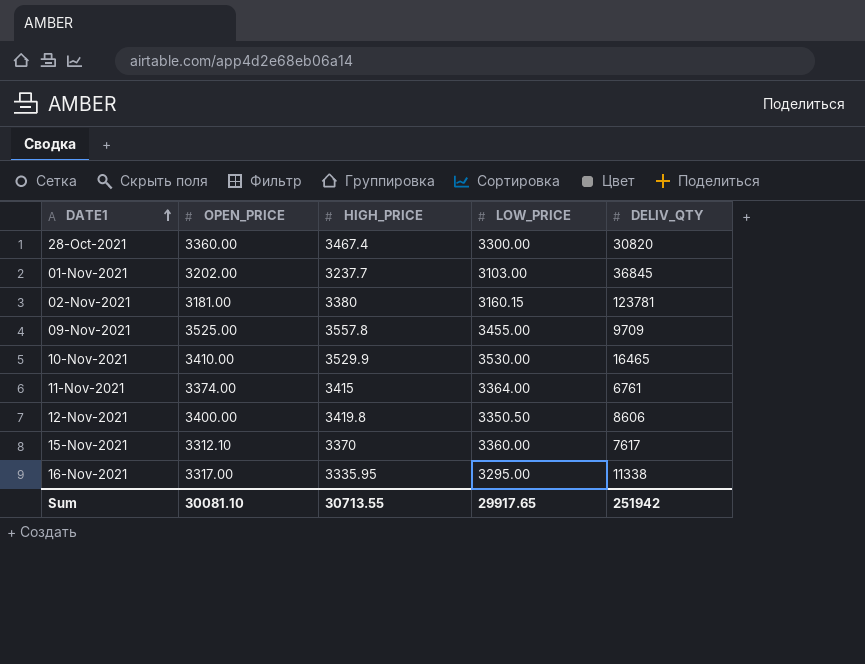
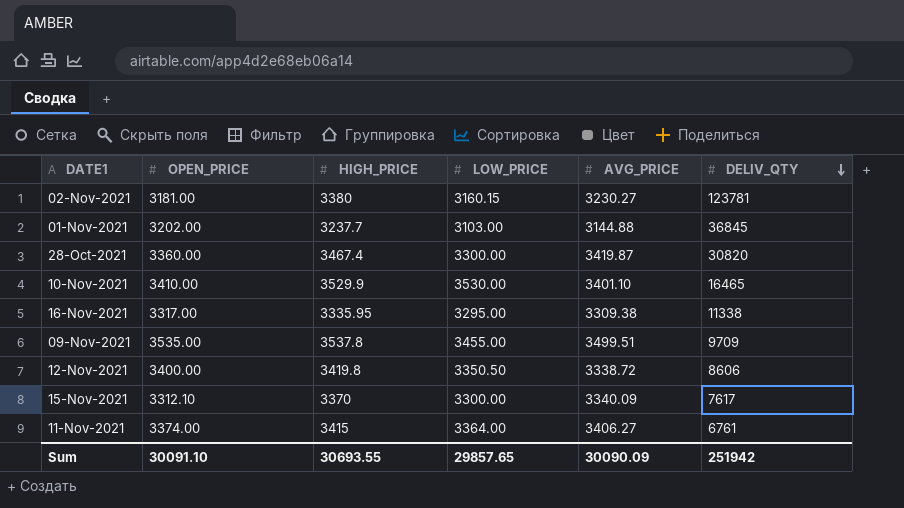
row order: DATE1 ascending -> DELIV_QTY descending
column AVG_PRICE | position: none -> 5
09-Nov-2021 | OPEN_PRICE: 3525.00 -> 3535.00
09-Nov-2021 | HIGH_PRICE: 3557.8 -> 3537.8
15-Nov-2021 | LOW_PRICE: 3360.00 -> 3300.00
Sum | OPEN_PRICE: 30081.10 -> 30091.10
Sum | HIGH_PRICE: 30713.55 -> 30693.55
Sum | LOW_PRICE: 29917.65 -> 29857.65

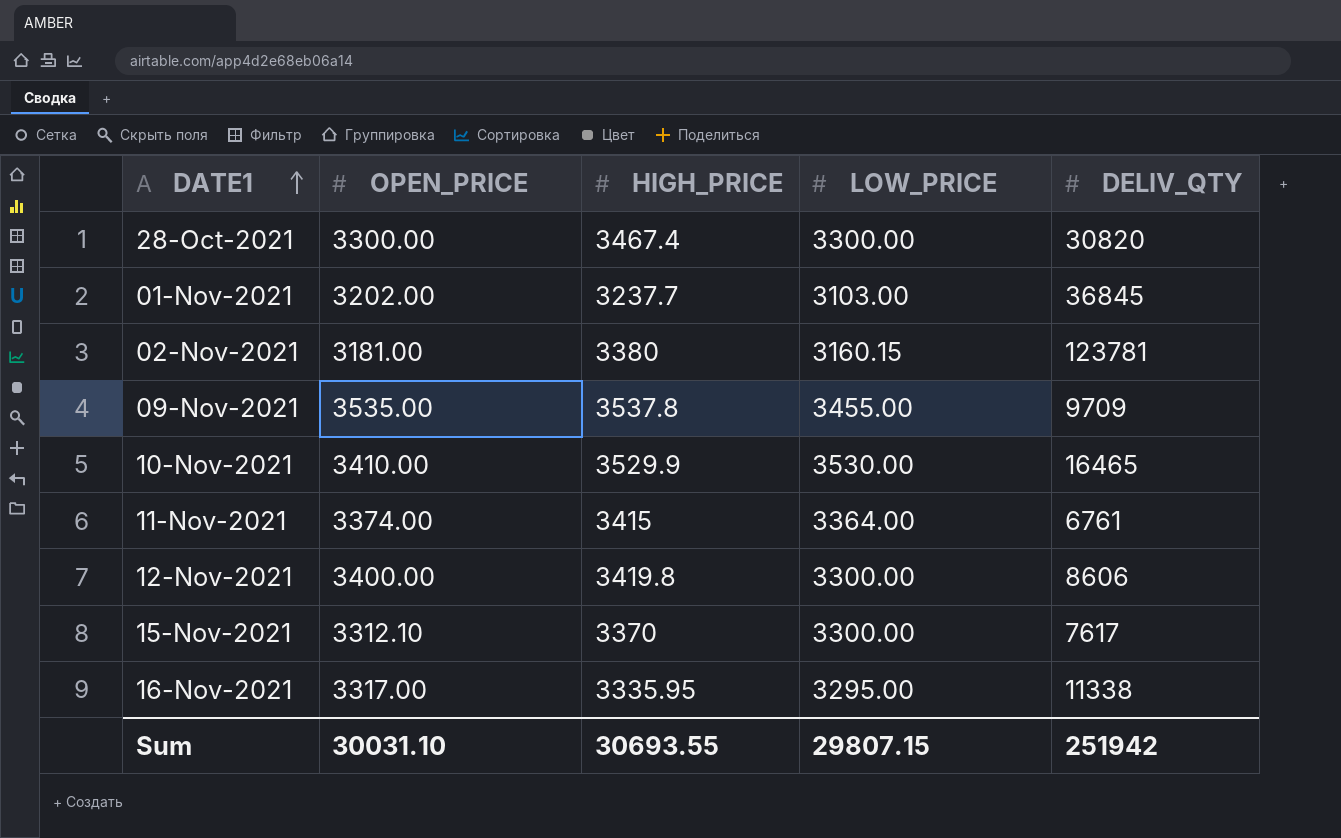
row order: DELIV_QTY descending -> DATE1 ascending
column AVG_PRICE | position: 5 -> none
28-Oct-2021 | OPEN_PRICE: 3360.00 -> 3300.00
12-Nov-2021 | LOW_PRICE: 3350.50 -> 3300.00
Sum | OPEN_PRICE: 30091.10 -> 30031.10
Sum | LOW_PRICE: 29857.65 -> 29807.15

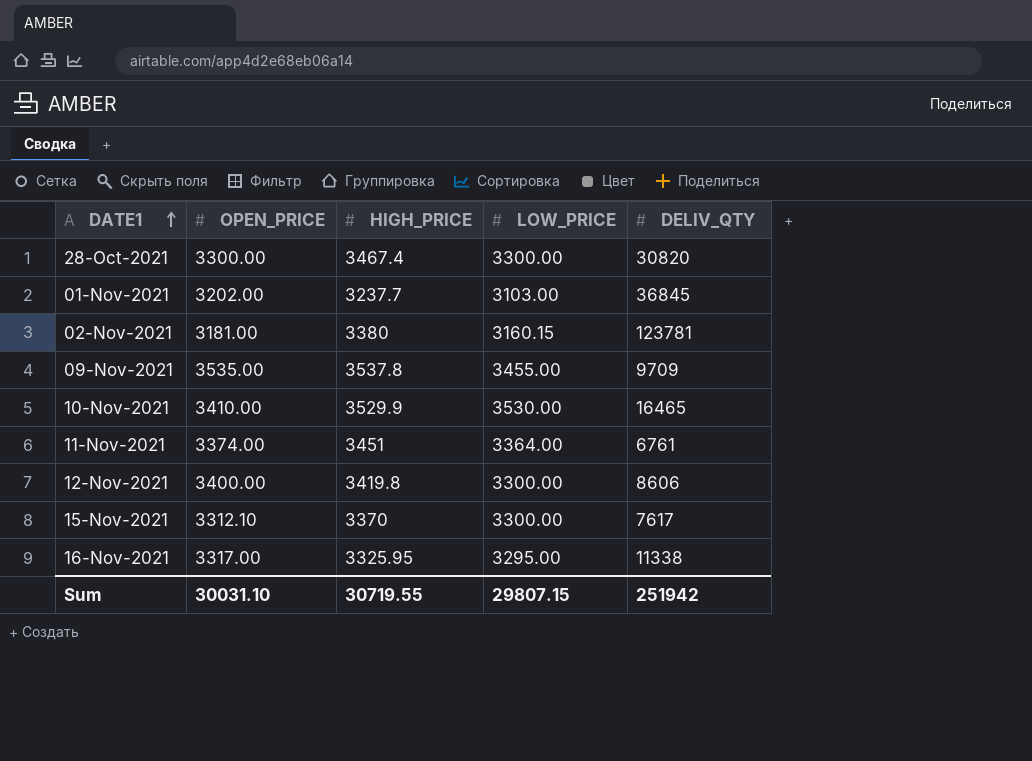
11-Nov-2021 | HIGH_PRICE: 3415 -> 3451
16-Nov-2021 | HIGH_PRICE: 3335.95 -> 3325.95
Sum | HIGH_PRICE: 30693.55 -> 30719.55

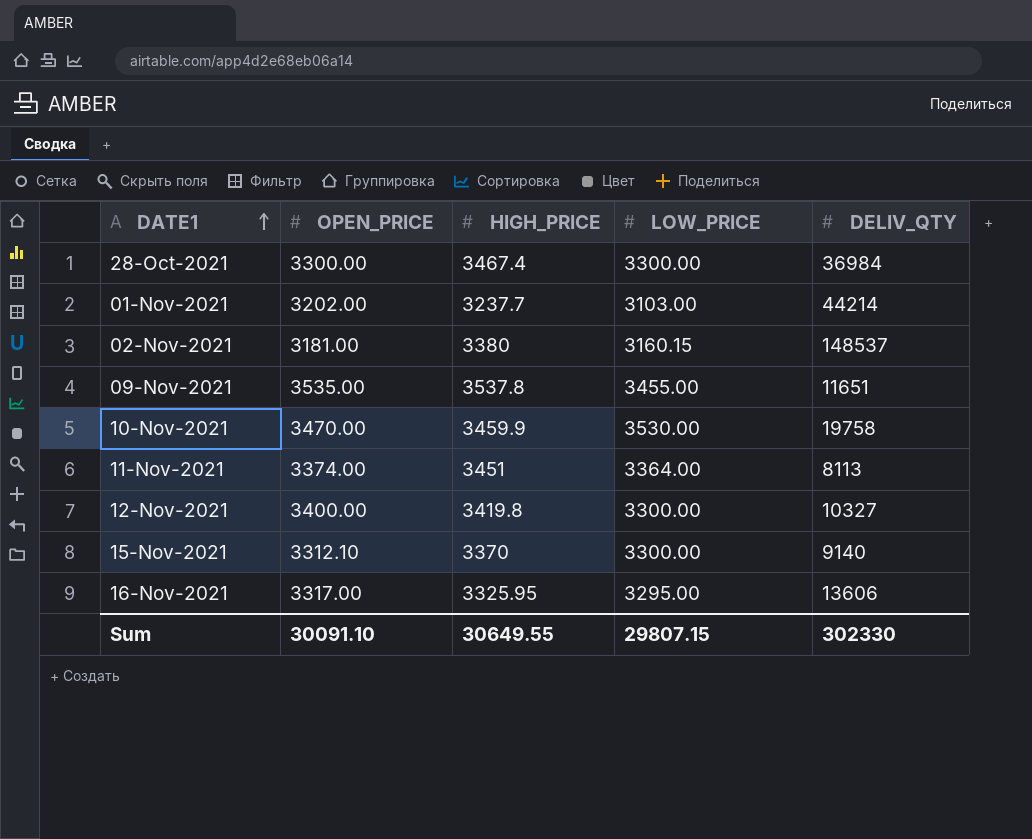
28-Oct-2021 | DELIV_QTY: 30820 -> 36984
01-Nov-2021 | DELIV_QTY: 36845 -> 44214
02-Nov-2021 | DELIV_QTY: 123781 -> 148537
09-Nov-2021 | DELIV_QTY: 9709 -> 11651
10-Nov-2021 | OPEN_PRICE: 3410.00 -> 3470.00
10-Nov-2021 | HIGH_PRICE: 3529.9 -> 3459.9
10-Nov-2021 | DELIV_QTY: 16465 -> 19758
11-Nov-2021 | DELIV_QTY: 6761 -> 8113
12-Nov-2021 | DELIV_QTY: 8606 -> 10327
15-Nov-2021 | DELIV_QTY: 7617 -> 9140
16-Nov-2021 | DELIV_QTY: 11338 -> 13606
Sum | OPEN_PRICE: 30031.10 -> 30091.10
Sum | HIGH_PRICE: 30719.55 -> 30649.55
Sum | DELIV_QTY: 251942 -> 302330

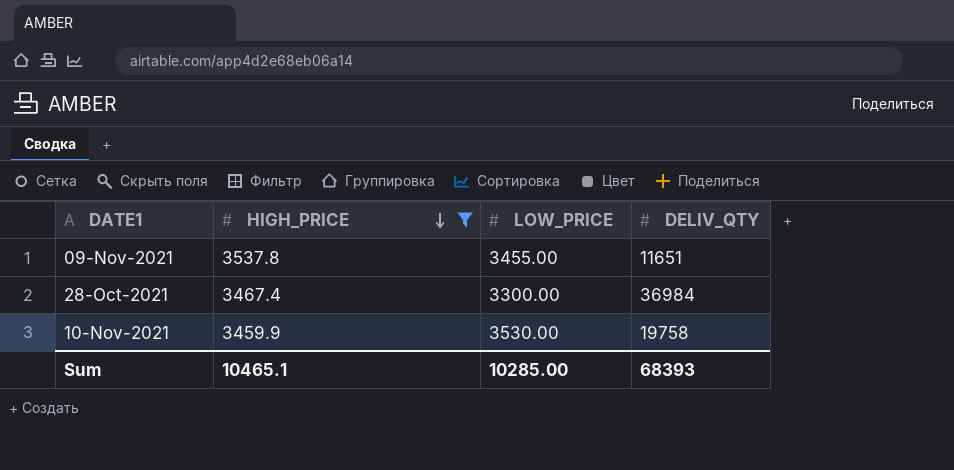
filter: none -> HIGH_PRICE >= 3459.9
row order: DATE1 ascending -> HIGH_PRICE descending
column OPEN_PRICE | position: 2 -> none
Sum | HIGH_PRICE: 30649.55 -> 10465.1
Sum | LOW_PRICE: 29807.15 -> 10285.00
Sum | DELIV_QTY: 302330 -> 68393

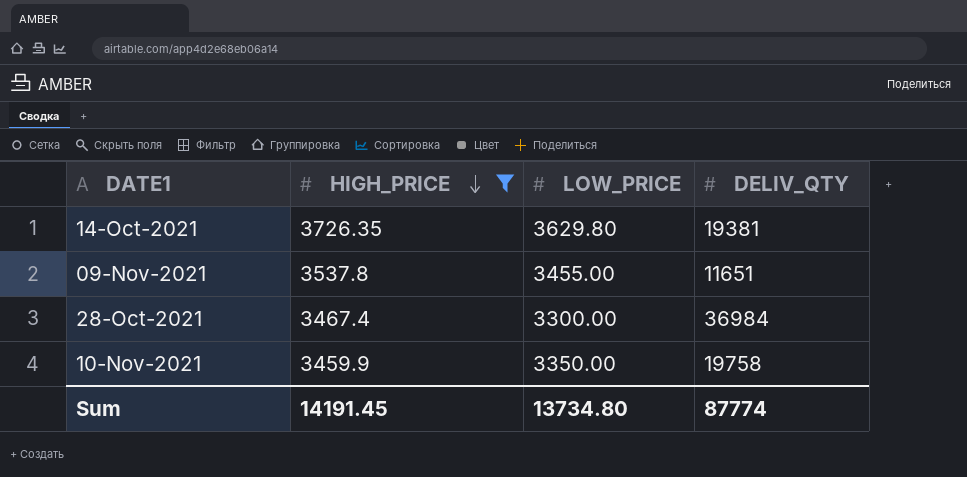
row 14-Oct-2021: none -> 3726.35 | 3629.80 | 19381
10-Nov-2021 | LOW_PRICE: 3530.00 -> 3350.00
Sum | HIGH_PRICE: 10465.1 -> 14191.45
Sum | LOW_PRICE: 10285.00 -> 13734.80
Sum | DELIV_QTY: 68393 -> 87774

